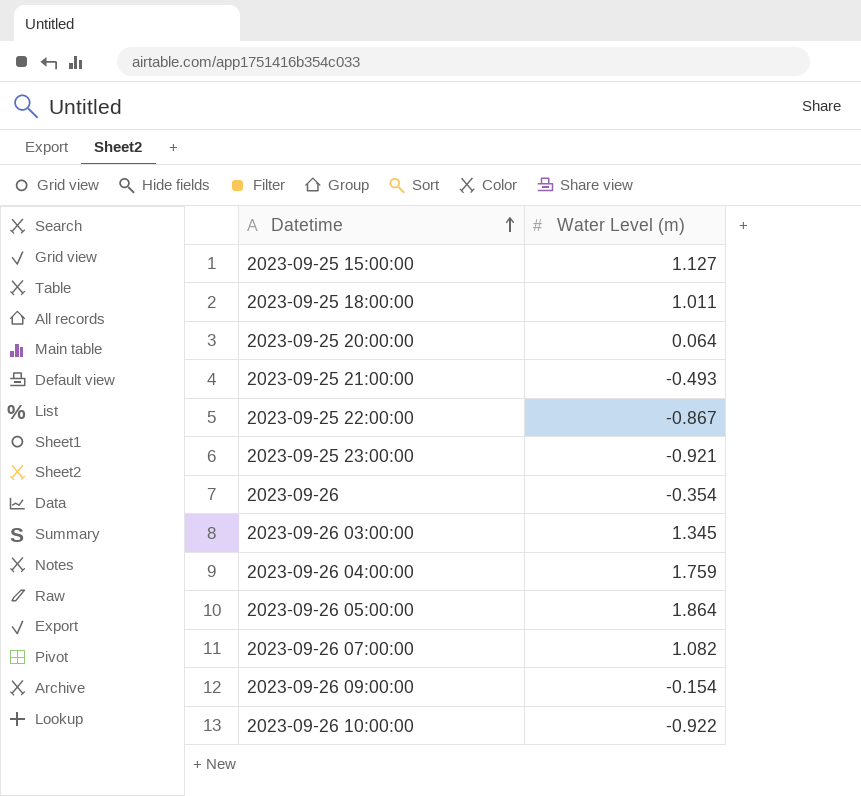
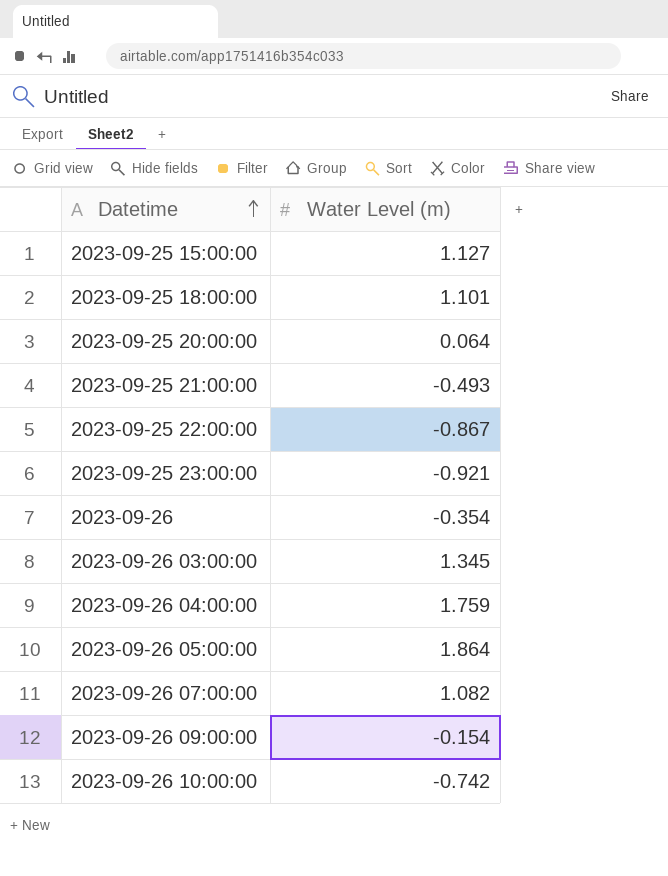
2023-09-25 18:00:00 | Water Level (m): 1.011 -> 1.101
2023-09-26 10:00:00 | Water Level (m): -0.922 -> -0.742

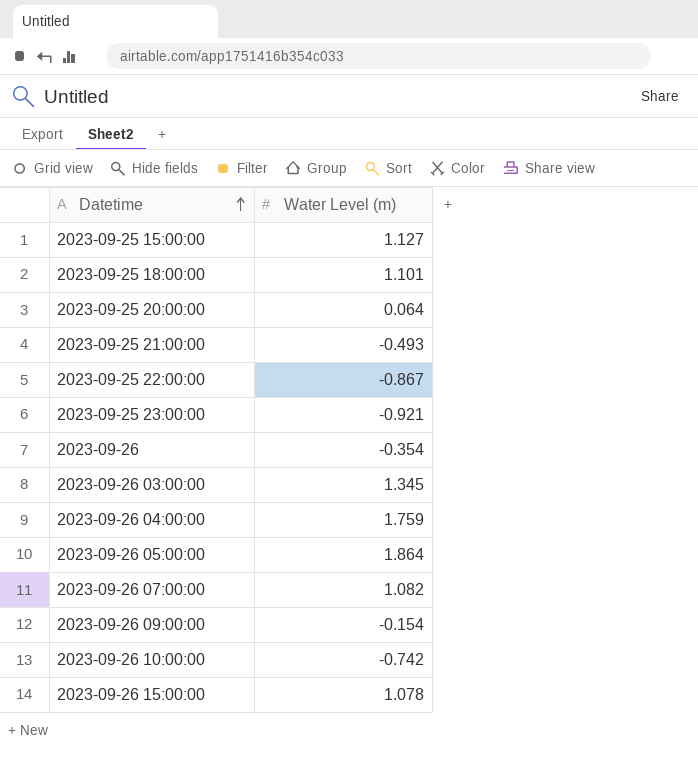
row 2023-09-26 15:00:00: none -> 1.078

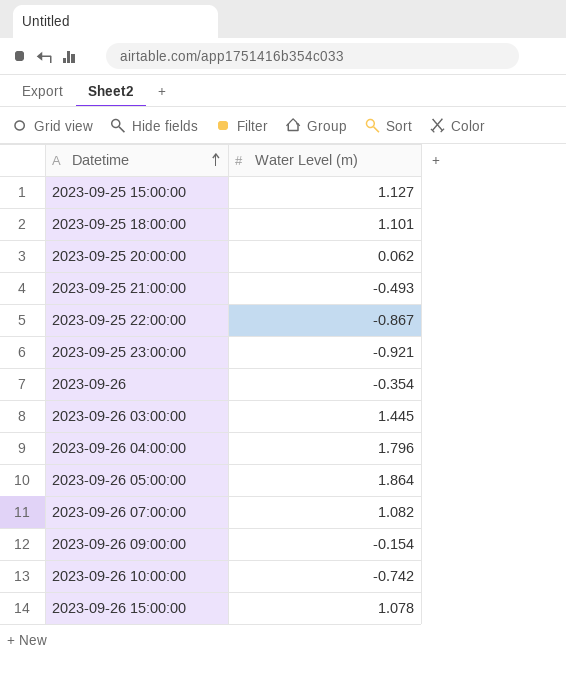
2023-09-25 20:00:00 | Water Level (m): 0.064 -> 0.062
2023-09-26 03:00:00 | Water Level (m): 1.345 -> 1.445
2023-09-26 04:00:00 | Water Level (m): 1.759 -> 1.796

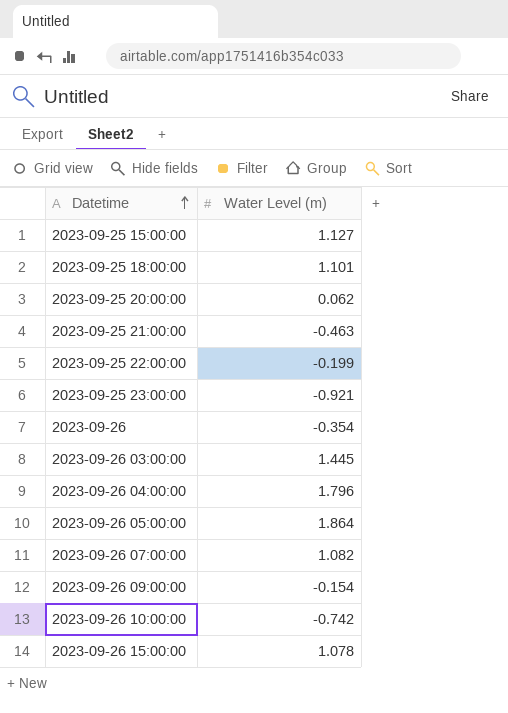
2023-09-25 21:00:00 | Water Level (m): -0.493 -> -0.463
2023-09-25 22:00:00 | Water Level (m): -0.867 -> -0.199

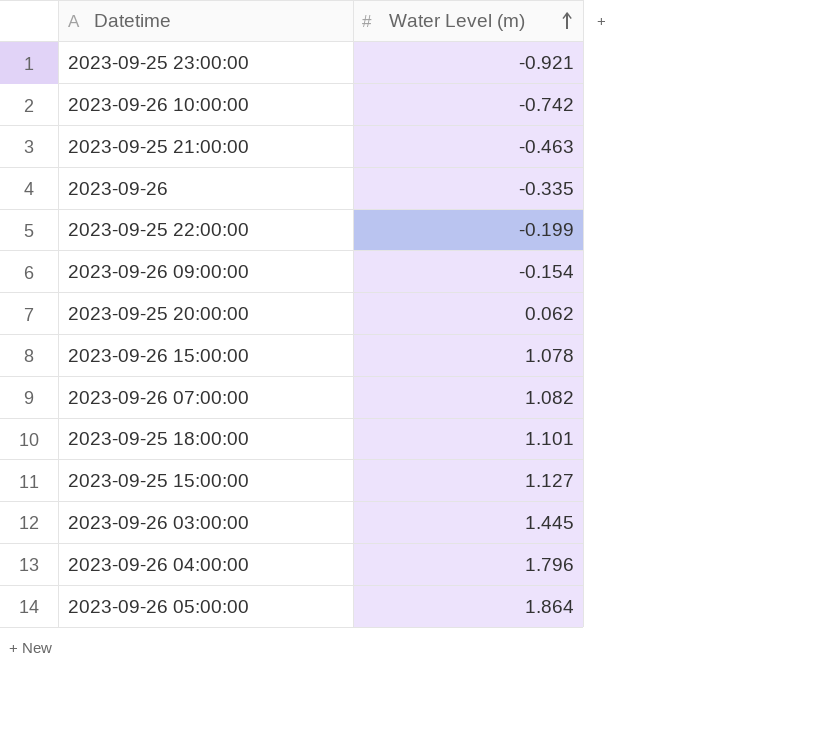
row order: Datetime ascending -> Water Level (m) ascending
2023-09-26 | Water Level (m): -0.354 -> -0.335

